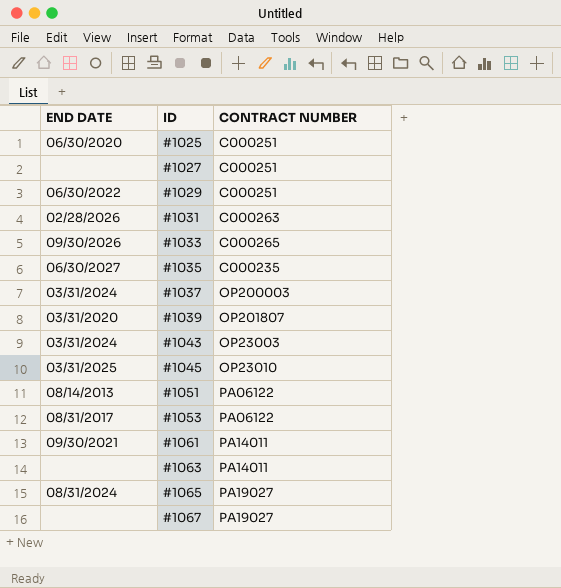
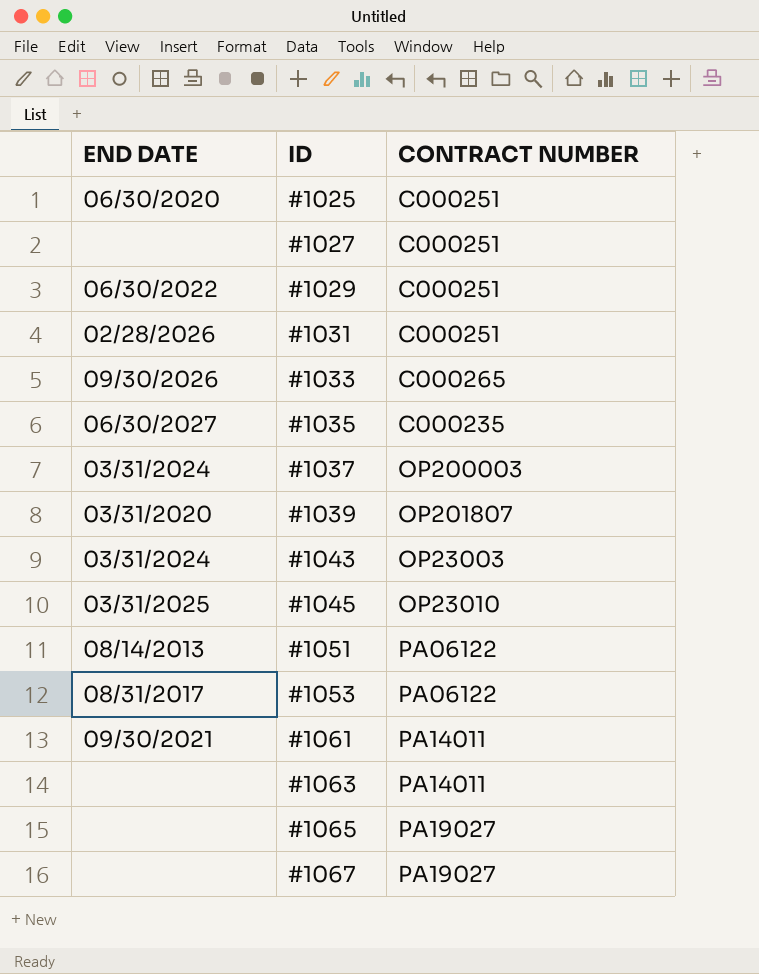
#1031 | CONTRACT NUMBER: C000263 -> C000251
#1065 | END DATE: 08/31/2024 -> none

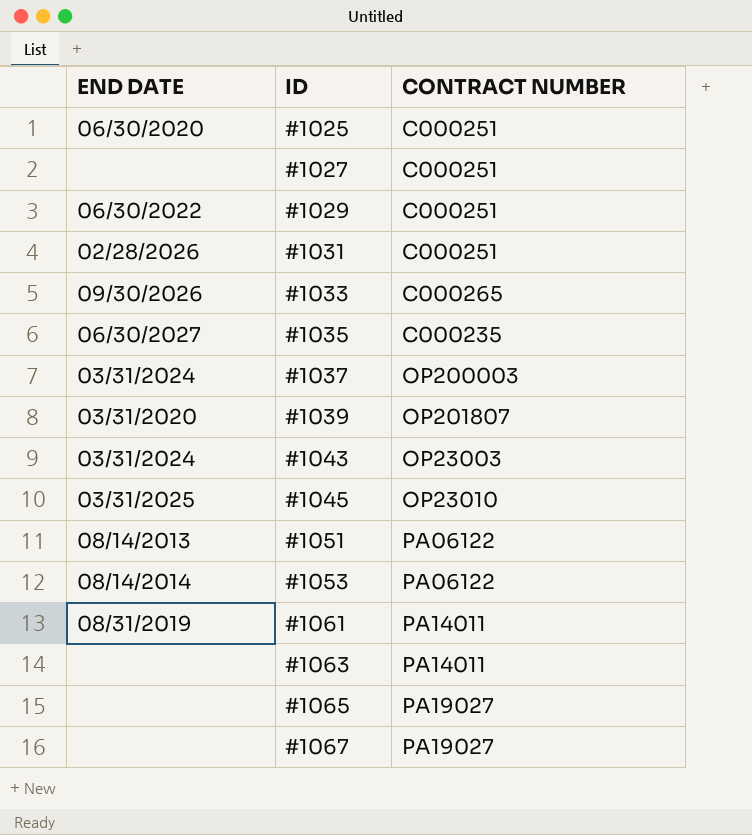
#1053 | END DATE: 08/31/2017 -> 08/14/2014
#1061 | END DATE: 09/30/2021 -> 08/31/2019

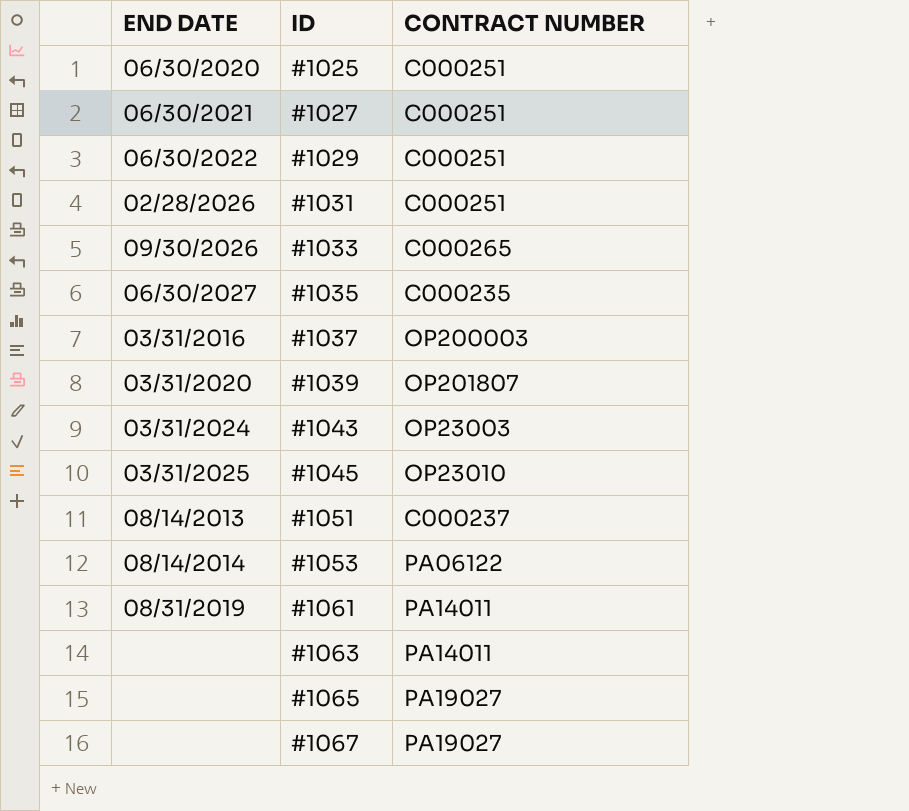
#1027 | END DATE: none -> 06/30/2021
#1037 | END DATE: 03/31/2024 -> 03/31/2016
#1051 | CONTRACT NUMBER: PA06122 -> C000237

